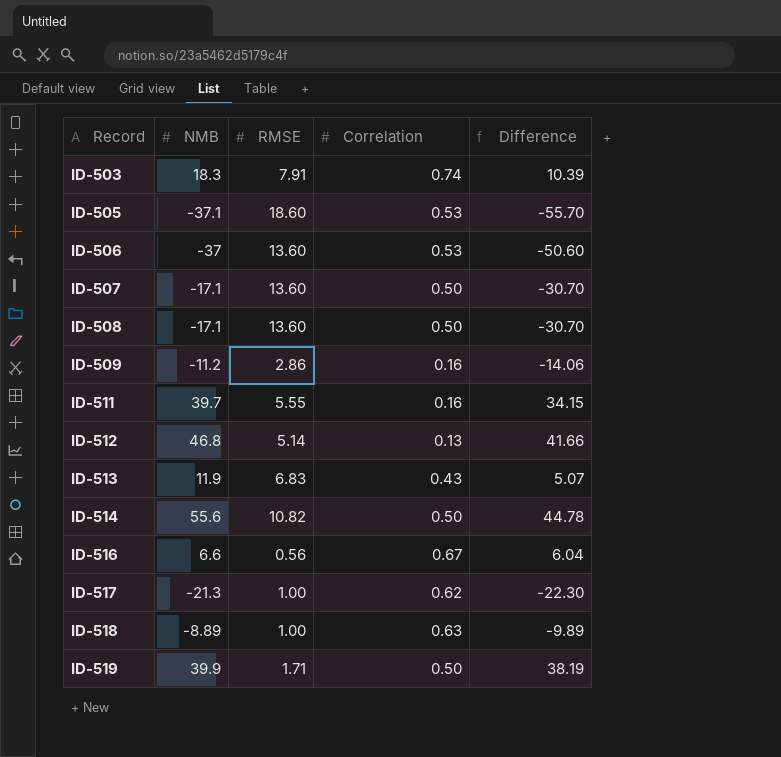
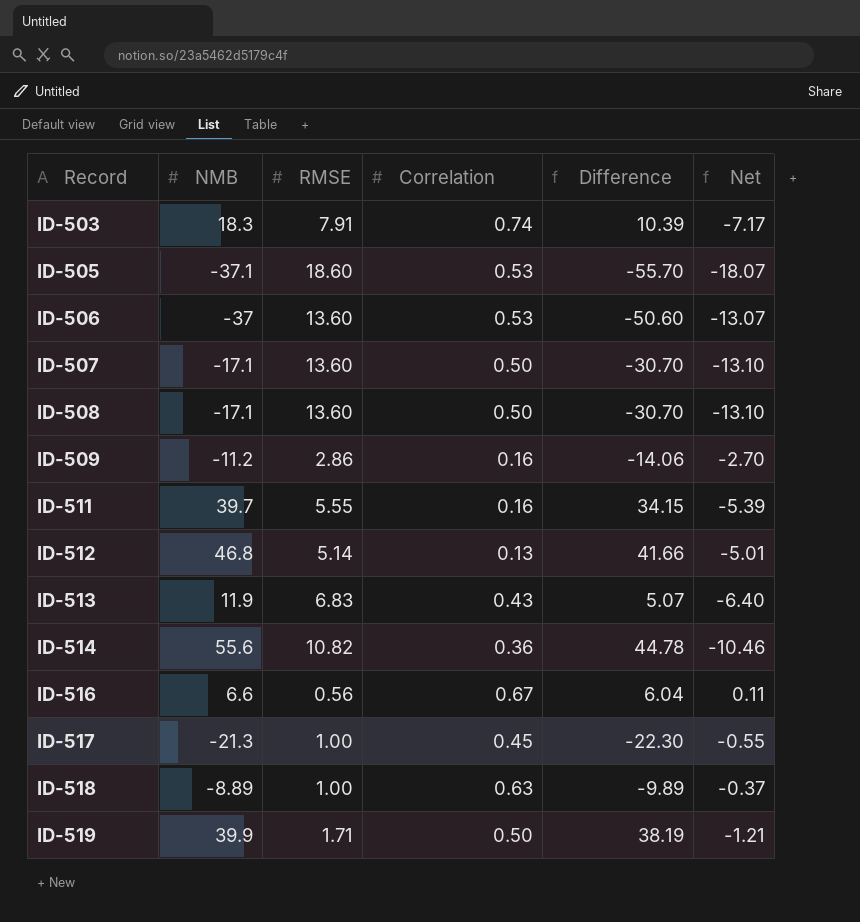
column Net | formula: none -> [Correlation] - [RMSE]
ID-514 | Correlation: 0.50 -> 0.36
ID-517 | Correlation: 0.62 -> 0.45

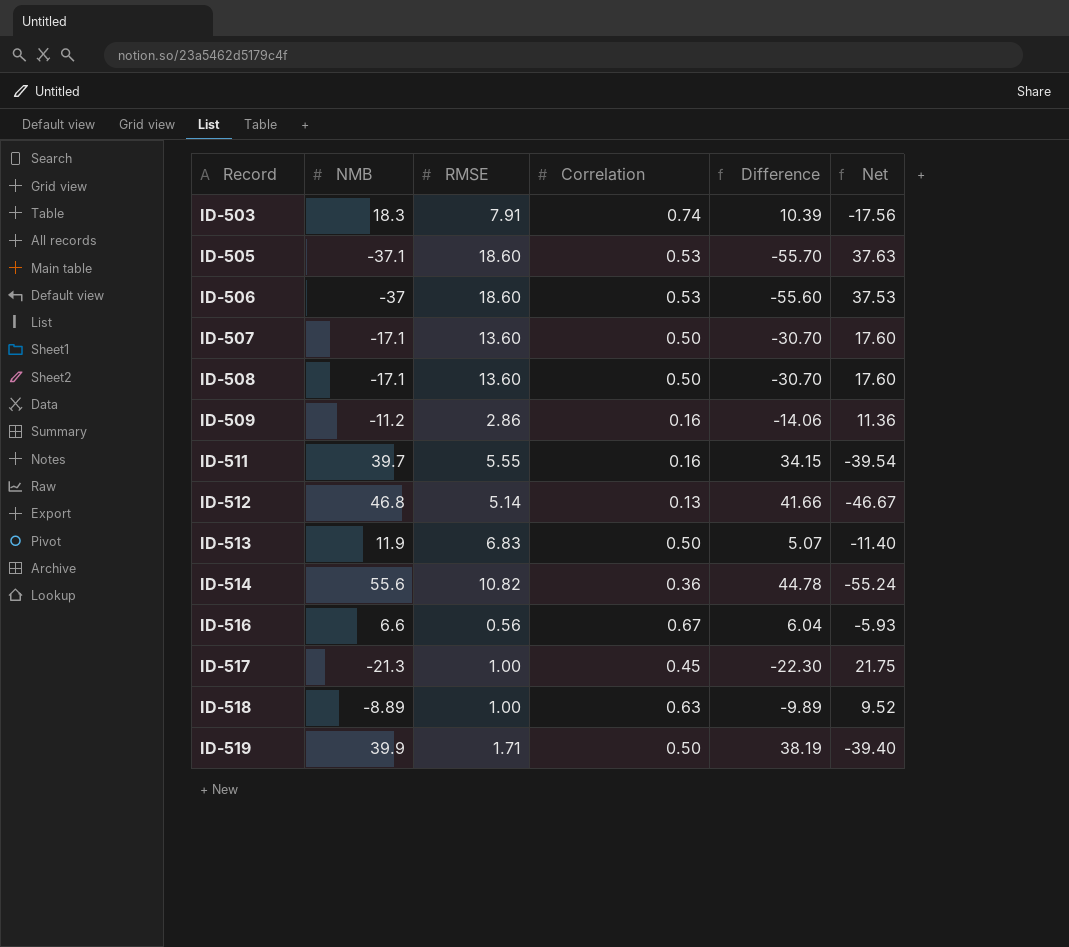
column Net | formula: [Correlation] - [RMSE] -> [Correlation] - [NMB]
ID-506 | RMSE: 13.60 -> 18.60
ID-506 | Difference: -50.60 -> -55.60
ID-513 | Correlation: 0.43 -> 0.50

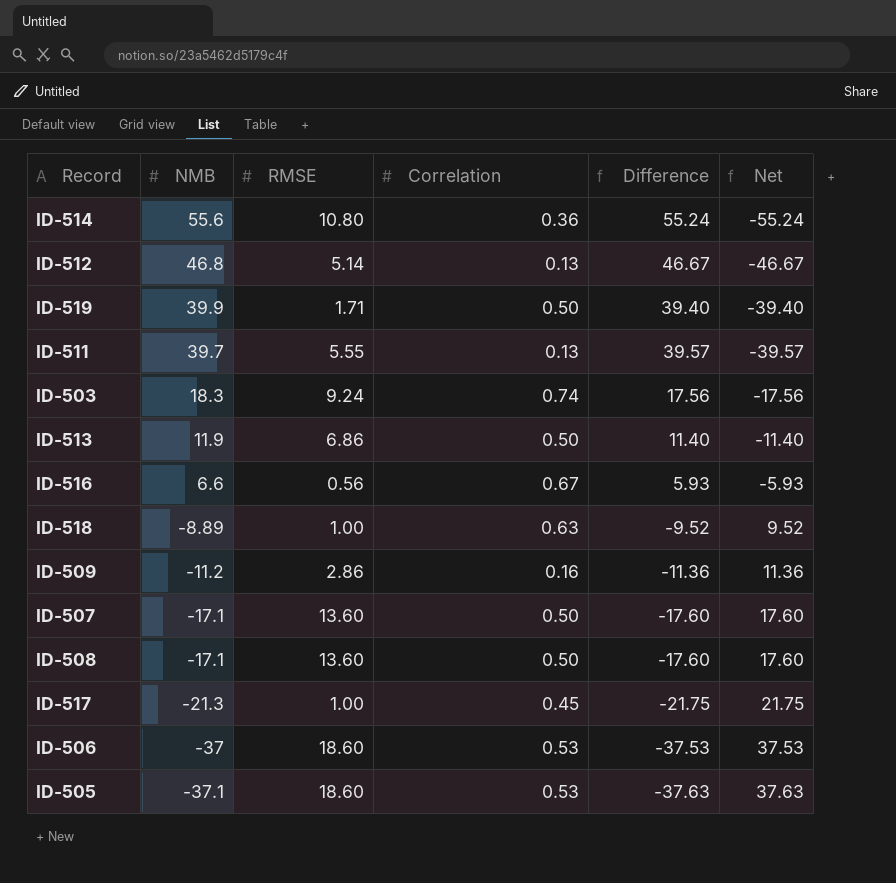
row order: Record ascending -> NMB descending
column Difference | formula: [NMB] - [RMSE] -> [NMB] - [Correlation]
ID-514 | RMSE: 10.82 -> 10.80
ID-511 | Correlation: 0.16 -> 0.13
ID-511 | Net: -39.54 -> -39.57
ID-503 | RMSE: 7.91 -> 9.24
ID-513 | RMSE: 6.83 -> 6.86

